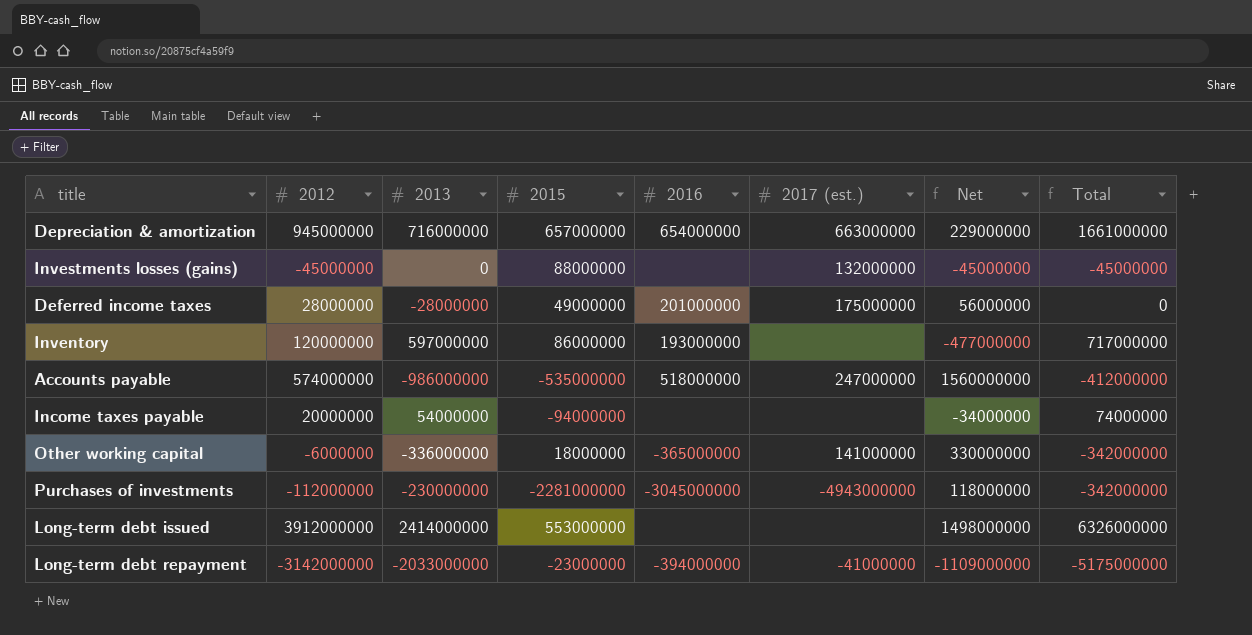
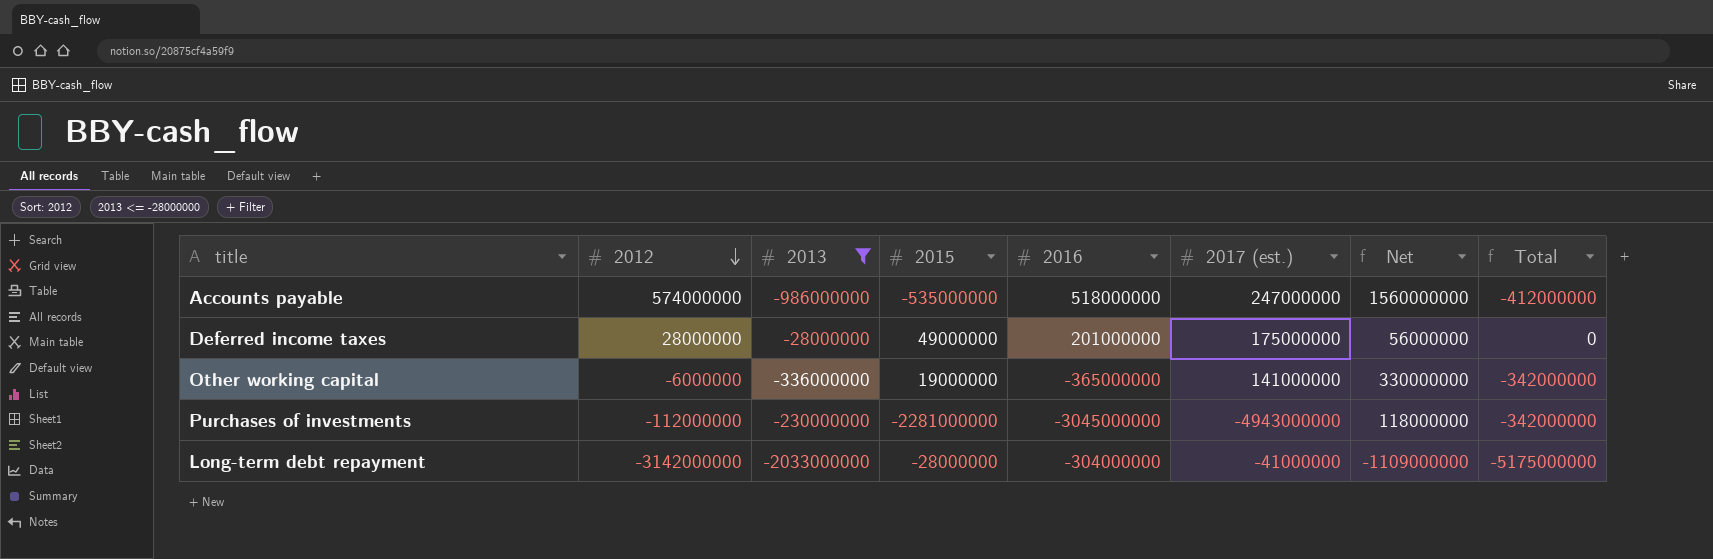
filter: none -> 2013 <= -28000000
row order: none -> 2012 descending
Other working capital | 2015: 18000000 -> 19000000
Long-term debt repayment | 2015: -23000000 -> -28000000
Long-term debt repayment | 2016: -394000000 -> -304000000

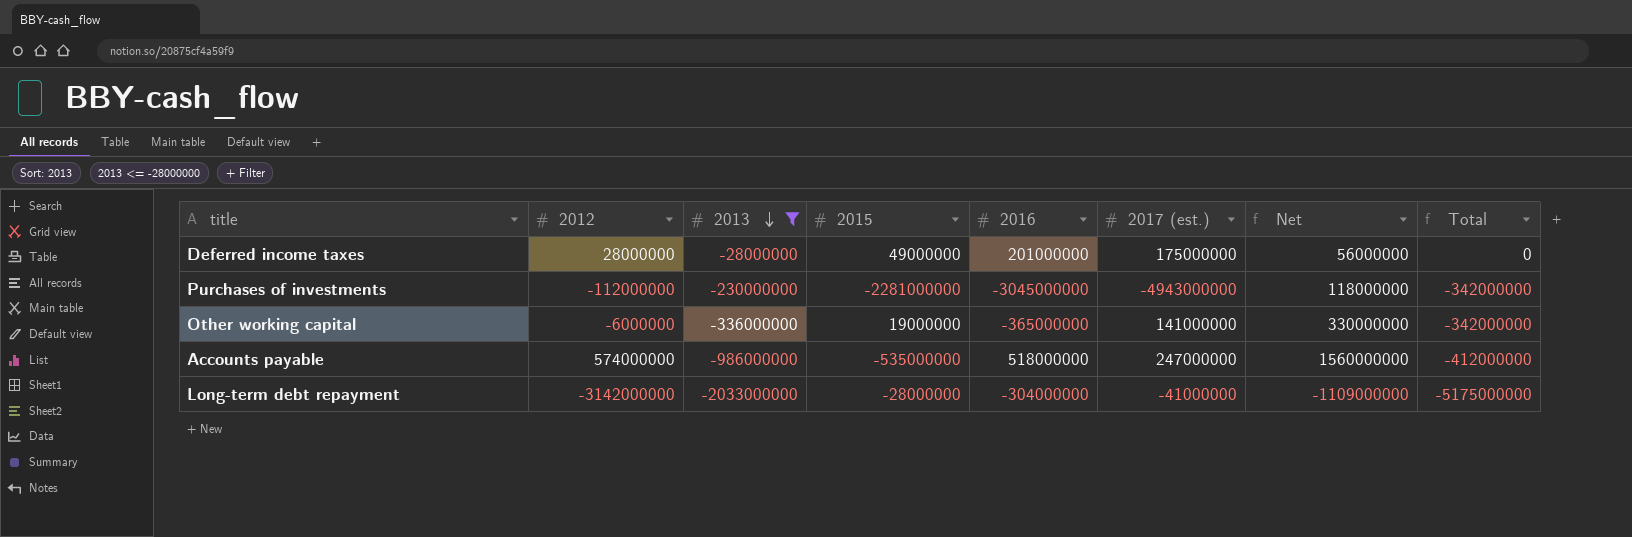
row order: 2012 descending -> 2013 descending

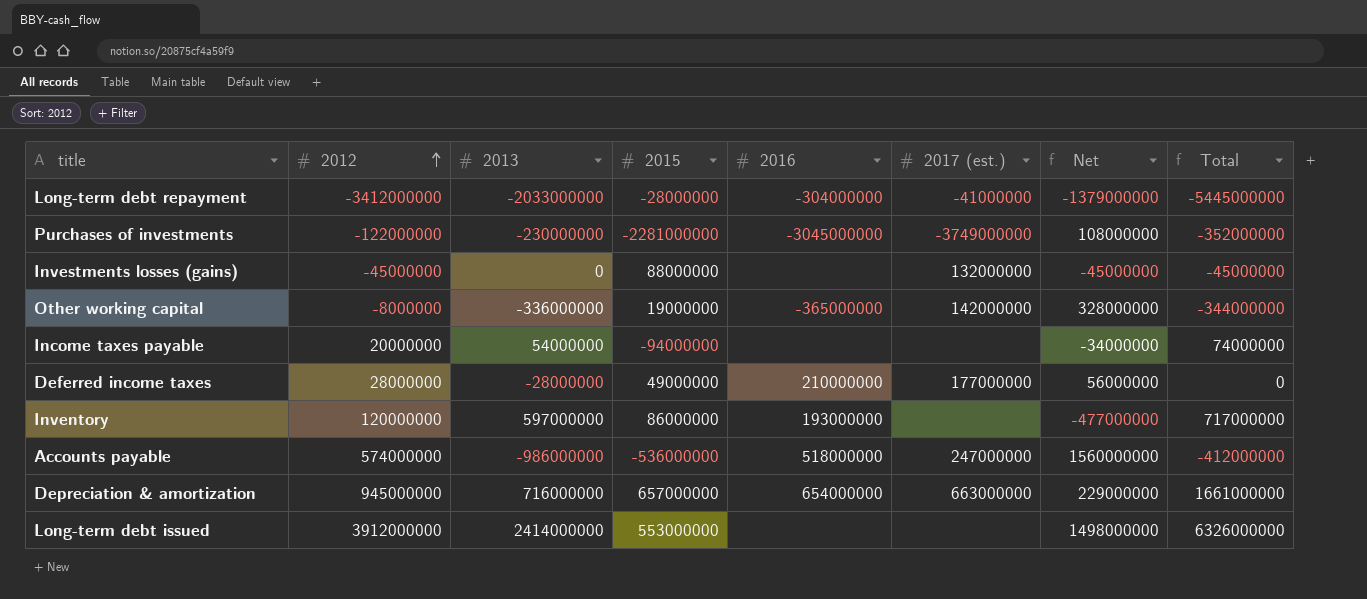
filter: 2013 <= -28000000 -> none
row order: 2013 descending -> 2012 ascending
Long-term debt repayment | 2012: -3142000000 -> -3412000000
Long-term debt repayment | Net: -1109000000 -> -1379000000
Long-term debt repayment | Total: -5175000000 -> -5445000000
Purchases of investments | 2012: -112000000 -> -122000000
Purchases of investments | 2017 (est.): -4943000000 -> -3749000000
Purchases of investments | Net: 118000000 -> 108000000
Purchases of investments | Total: -342000000 -> -352000000
Other working capital | 2012: -6000000 -> -8000000
Other working capital | 2017 (est.): 141000000 -> 142000000
Other working capital | Net: 330000000 -> 328000000
Other working capital | Total: -342000000 -> -344000000
Deferred income taxes | 2016: 201000000 -> 210000000
Deferred income taxes | 2017 (est.): 175000000 -> 177000000
Accounts payable | 2015: -535000000 -> -536000000

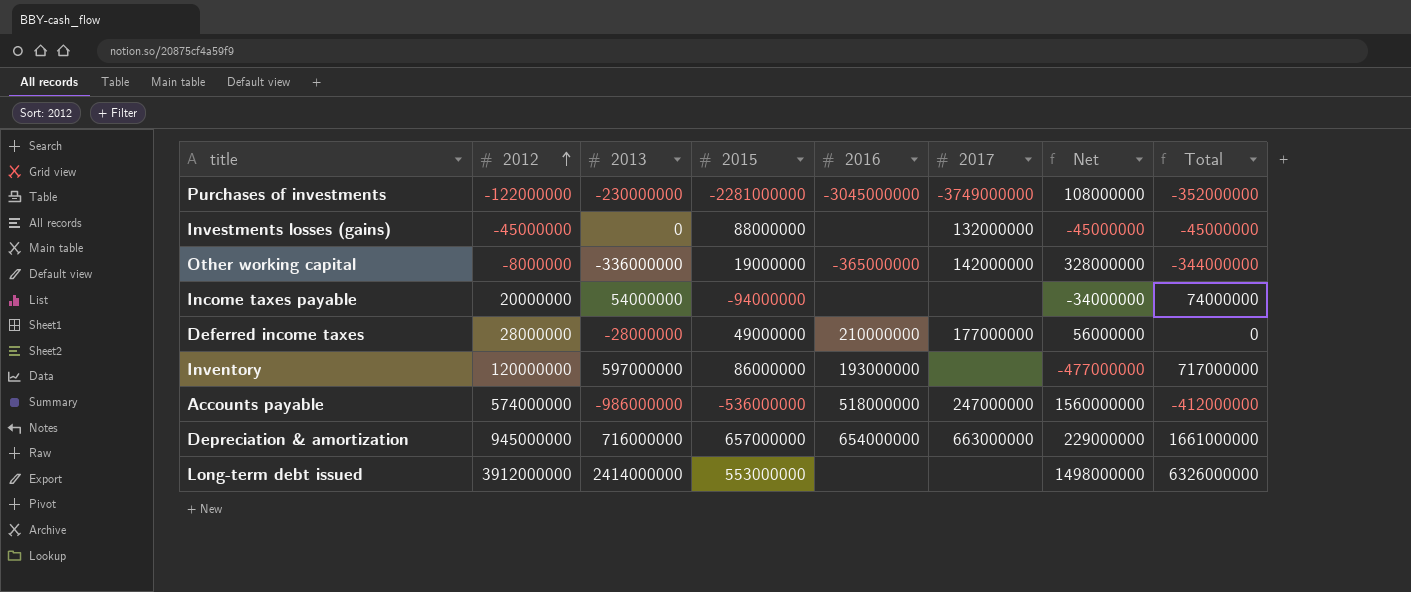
column name: 2017 (est.) -> 2017
row Long-term debt repayment: -3412000000 | -2033000000 | -28000000 | -304000000 | -41000000 | -1379000000 | -5445000000 -> none

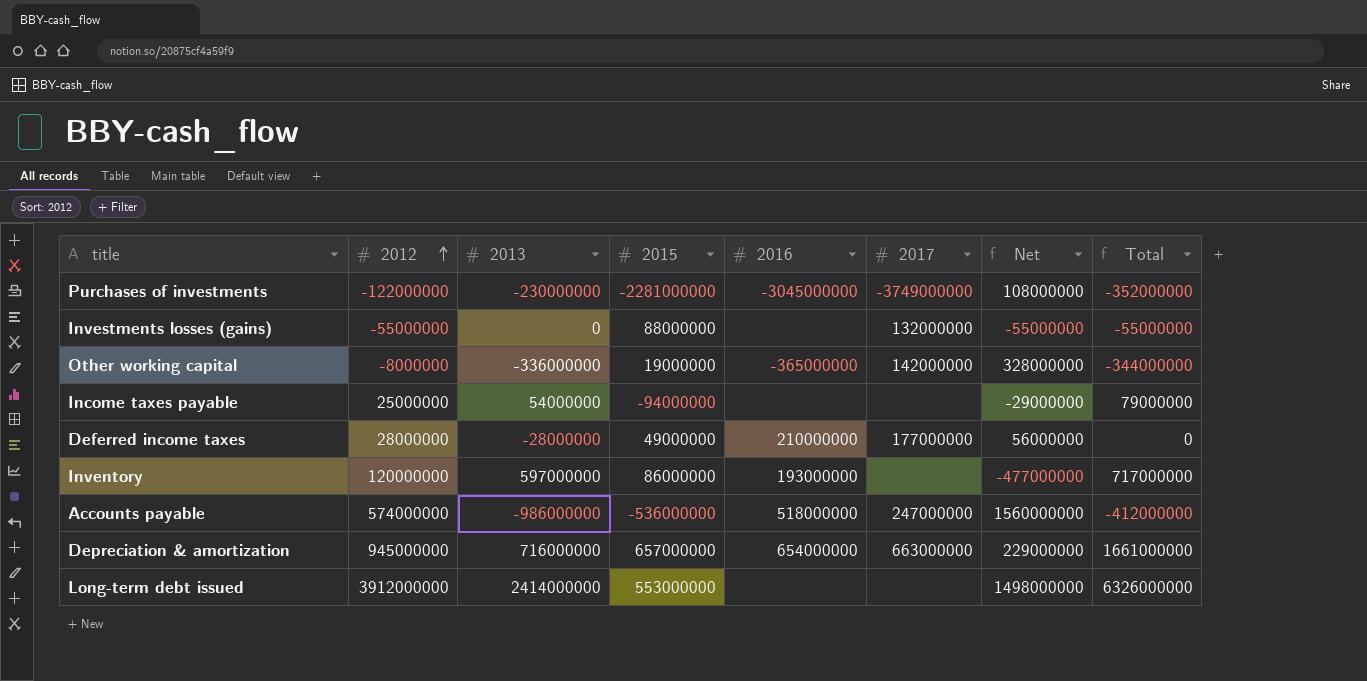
Investments losses (gains) | 2012: -45000000 -> -55000000
Investments losses (gains) | Net: -45000000 -> -55000000
Investments losses (gains) | Total: -45000000 -> -55000000
Income taxes payable | 2012: 20000000 -> 25000000
Income taxes payable | Net: -34000000 -> -29000000
Income taxes payable | Total: 74000000 -> 79000000

